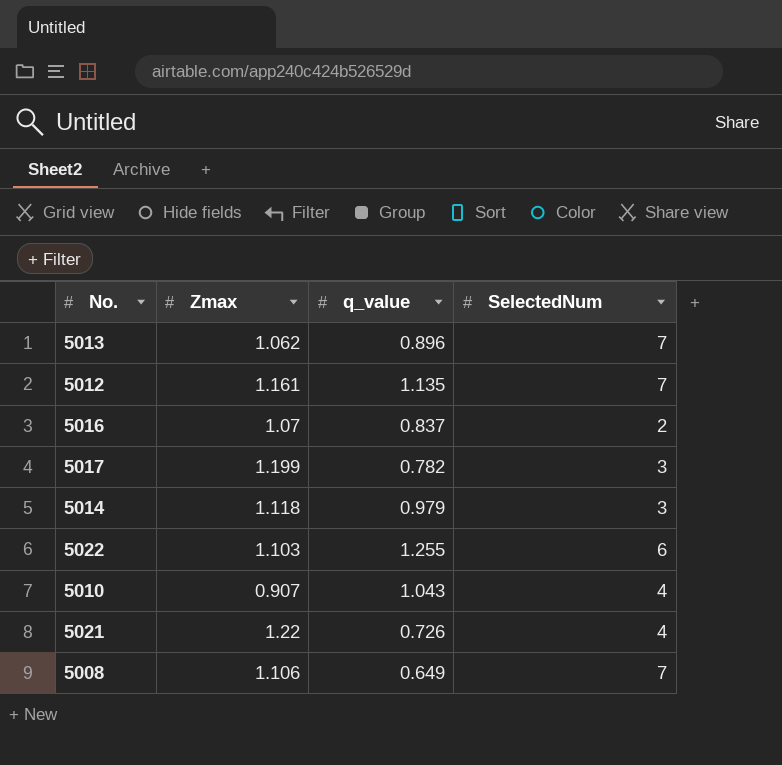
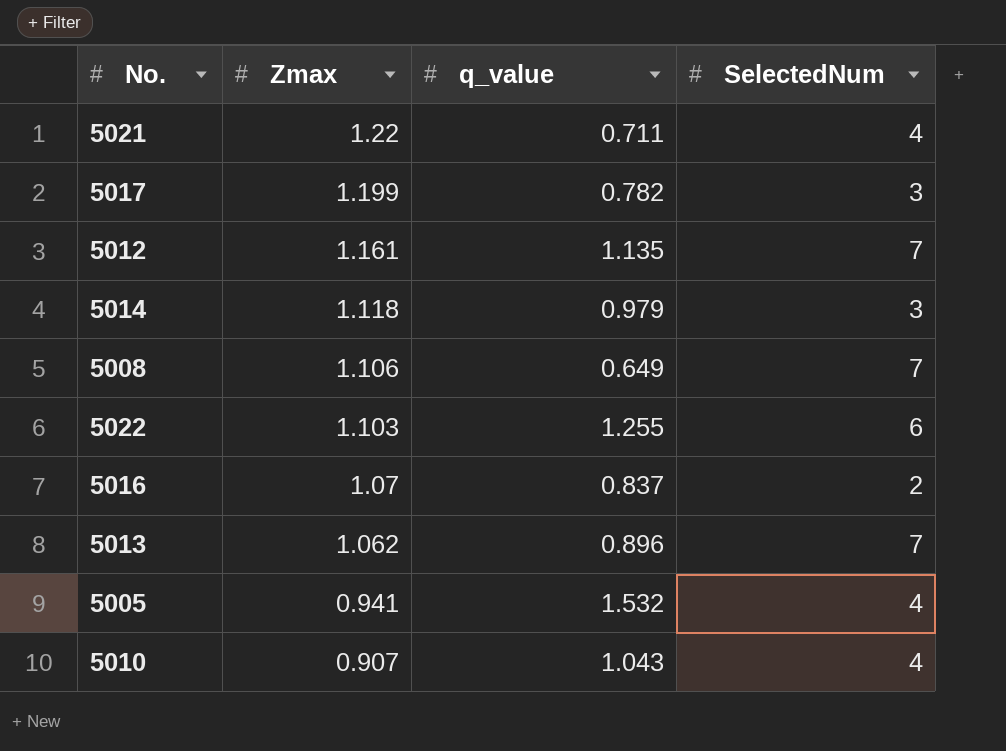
row order: none -> Zmax descending
5021 | q_value: 0.726 -> 0.711
row 5005: none -> 0.941 | 1.532 | 4

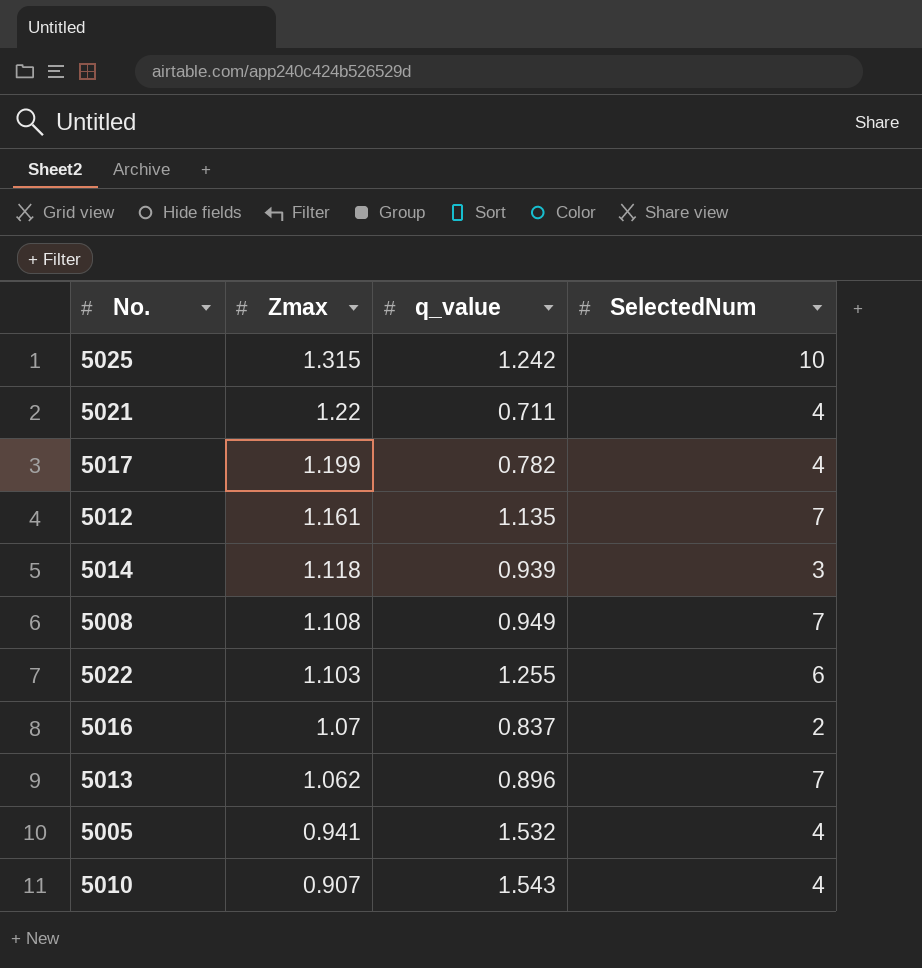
row 5025: none -> 1.315 | 1.242 | 10
5017 | SelectedNum: 3 -> 4
5014 | q_value: 0.979 -> 0.939
5008 | Zmax: 1.106 -> 1.108
5008 | q_value: 0.649 -> 0.949
5010 | q_value: 1.043 -> 1.543

